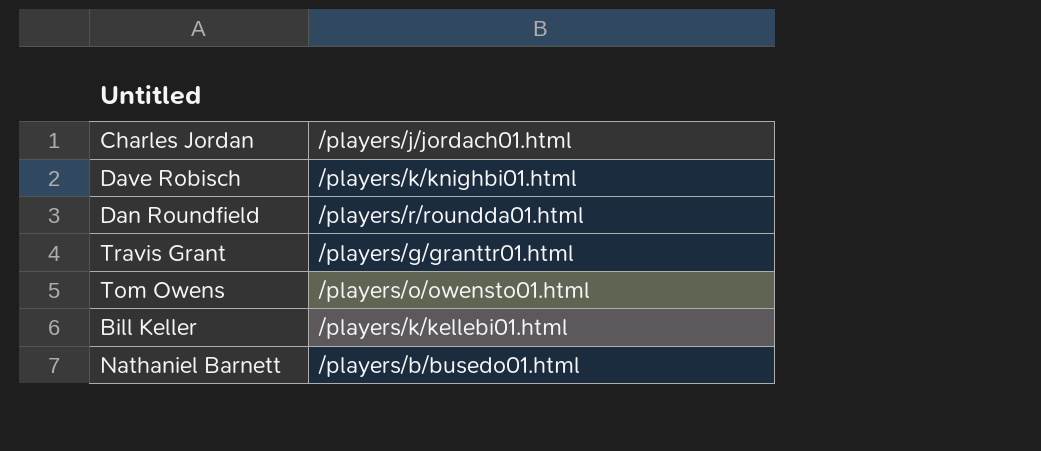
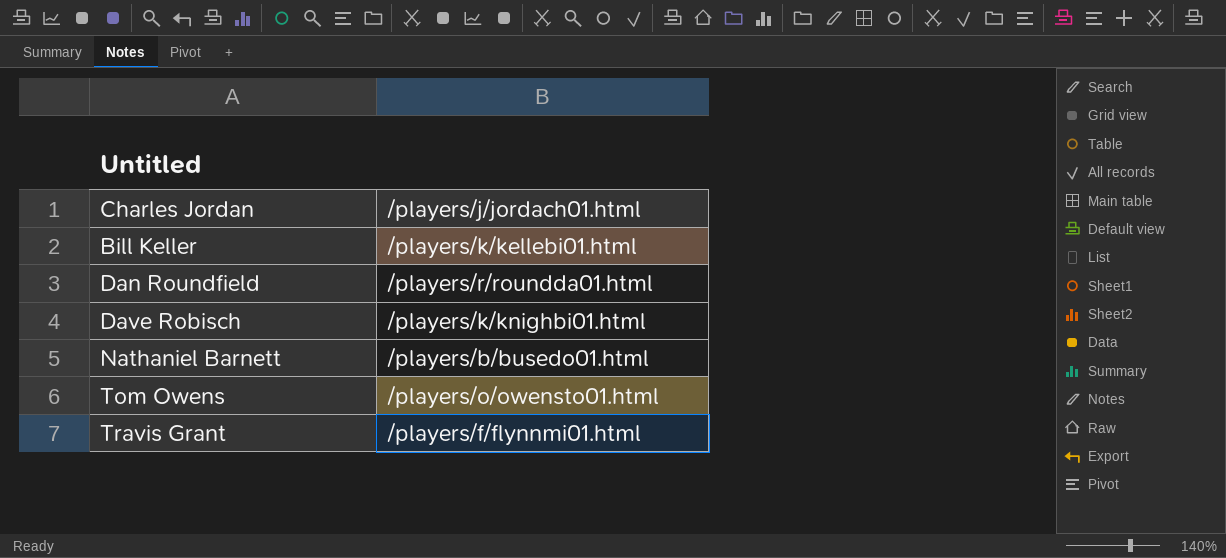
row order: none -> Charles Jordan ascending
Travis Grant | /players/j/jordach01.html: /players/g/granttr01.html -> /players/f/flynnmi01.html

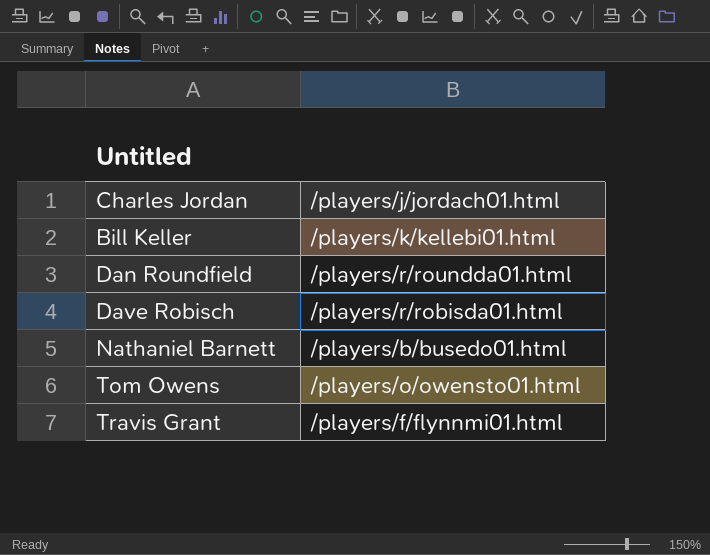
Dave Robisch | /players/j/jordach01.html: /players/k/knighbi01.html -> /players/r/robisda01.html

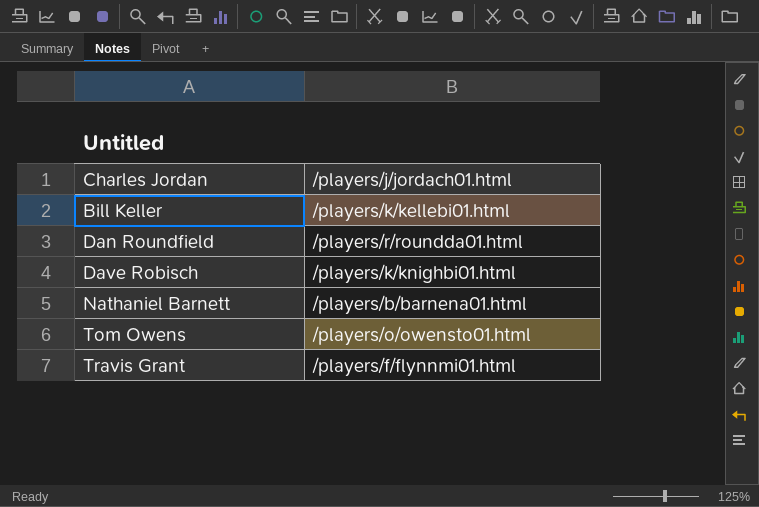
Dave Robisch | /players/j/jordach01.html: /players/r/robisda01.html -> /players/k/knighbi01.html
Nathaniel Barnett | /players/j/jordach01.html: /players/b/busedo01.html -> /players/b/barnena01.html

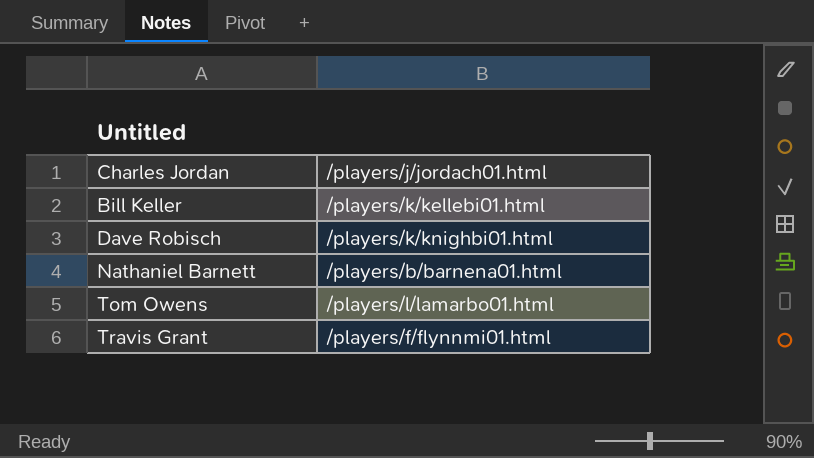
row Dan Roundfield: /players/r/roundda01.html -> none
Tom Owens | /players/j/jordach01.html: /players/o/owensto01.html -> /players/l/lamarbo01.html

